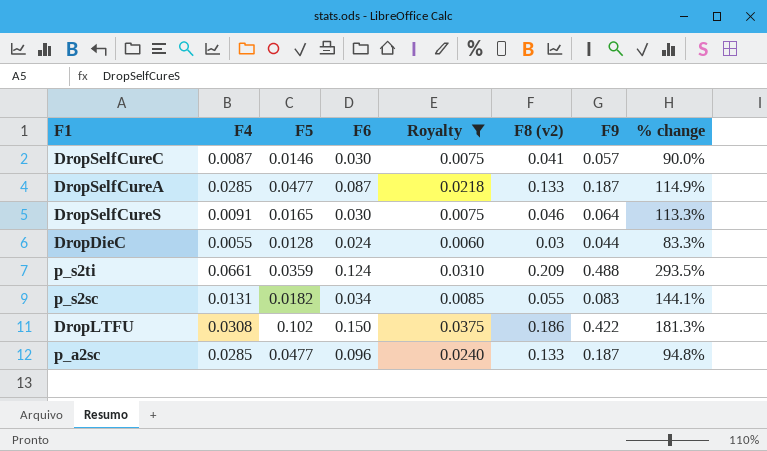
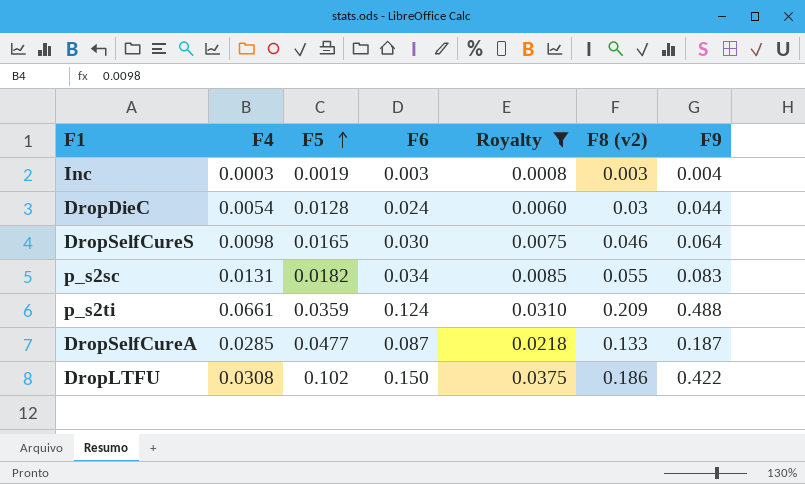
row order: none -> F5 ascending
column % change | formula: ([F9] - [F6]) / [F6] -> none
row DropSelfCureC: 0.0087 | 0.0146 | 0.030 | 0.0075 | 0.041 | 0.057 | 90.0% -> none
row p_a2sc: 0.0285 | 0.0477 | 0.096 | 0.0240 | 0.133 | 0.187 | 94.8% -> none
row Inc: none -> 0.0003 | 0.0019 | 0.003 | 0.0008 | 0.003 | 0.004
DropDieC | F4: 0.0055 -> 0.0054
DropSelfCureS | F4: 0.0091 -> 0.0098

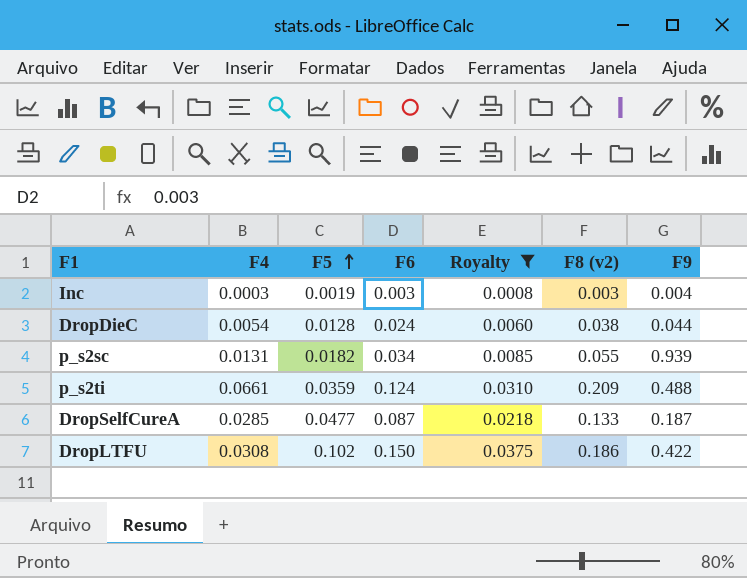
row DropSelfCureS: 0.0098 | 0.0165 | 0.030 | 0.0075 | 0.046 | 0.064 -> none
DropDieC | F8 (v2): 0.03 -> 0.038
p_s2sc | F9: 0.083 -> 0.939

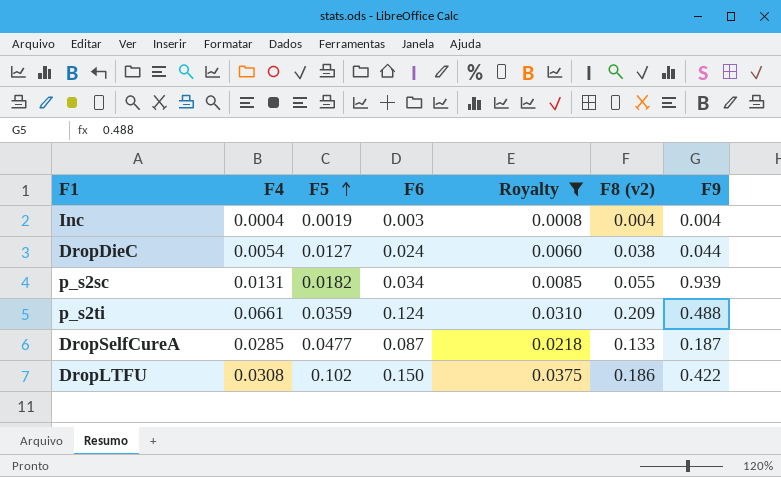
Inc | F4: 0.0003 -> 0.0004
Inc | F8 (v2): 0.003 -> 0.004
DropDieC | F5: 0.0128 -> 0.0127

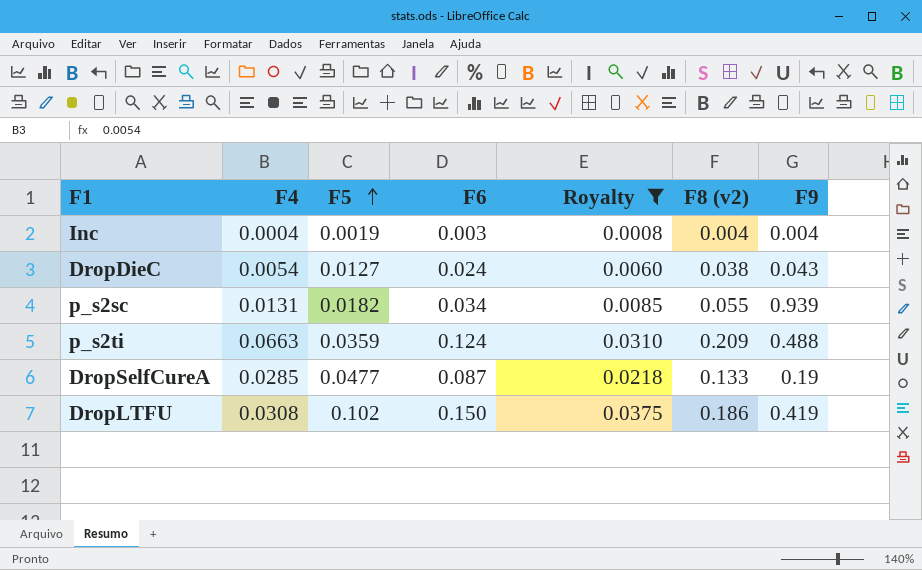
DropDieC | F9: 0.044 -> 0.043
p_s2ti | F4: 0.0661 -> 0.0663
DropSelfCureA | F9: 0.187 -> 0.19
DropLTFU | F9: 0.422 -> 0.419

